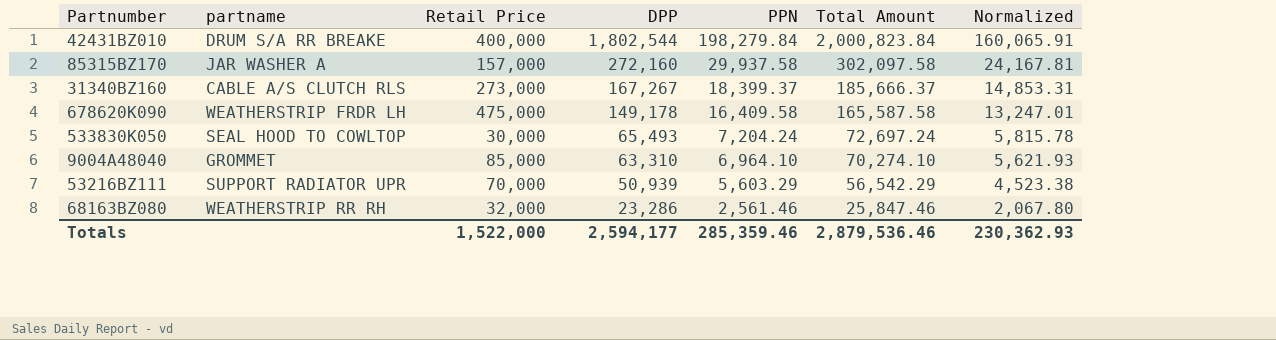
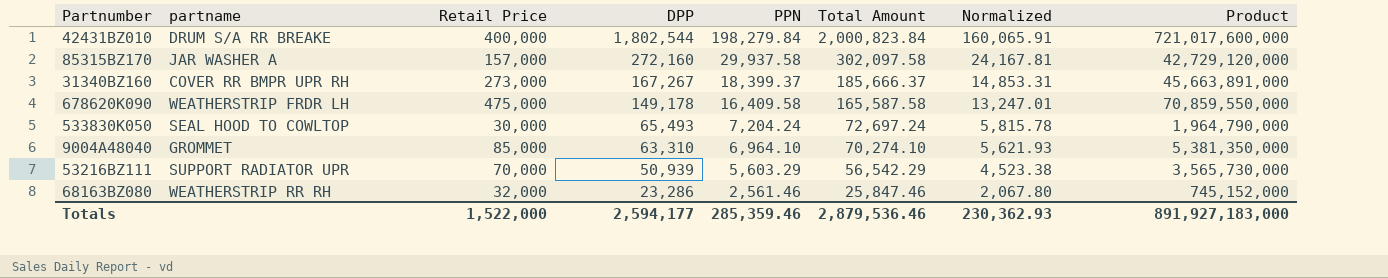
column Product | formula: none -> [Retail Price] * [DPP]
31340BZ160 | partname: CABLE A/S CLUTCH RLS -> COVER RR BMPR UPR RH

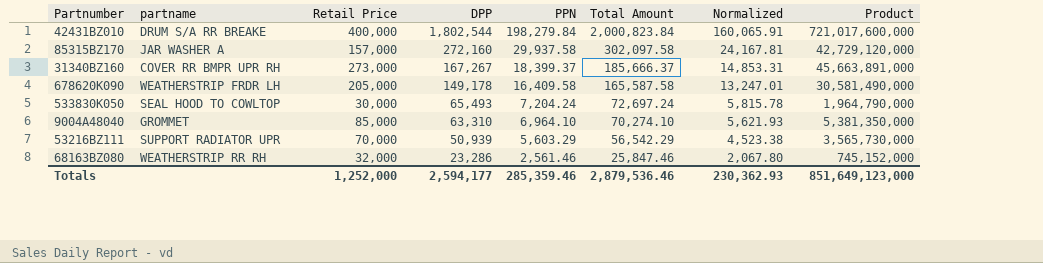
678620K090 | Retail Price: 475,000 -> 205,000
678620K090 | Product: 70,859,550,000 -> 30,581,490,000
Totals | Retail Price: 1,522,000 -> 1,252,000
Totals | Product: 891,927,183,000 -> 851,649,123,000

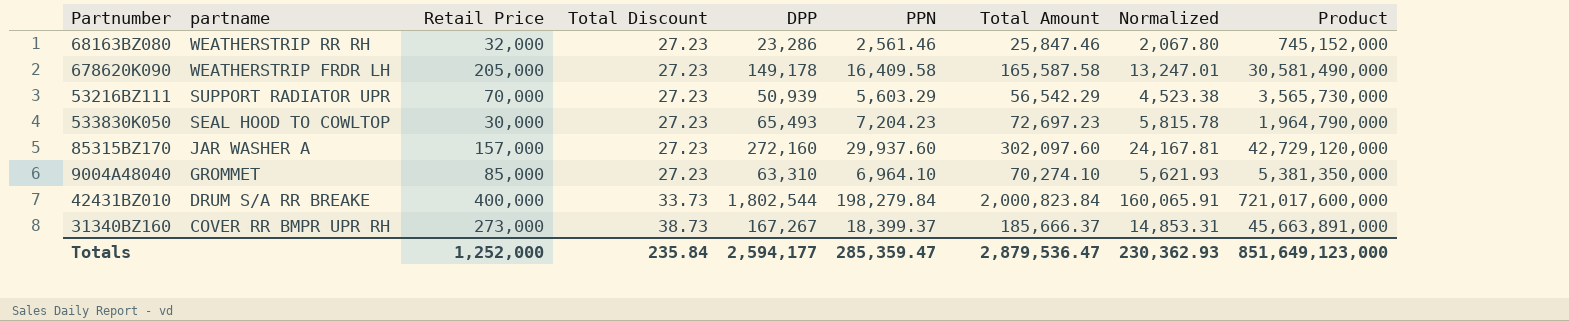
row order: DPP descending -> partname descending
column Total Discount | position: none -> 4
533830K050 | PPN: 7,204.24 -> 7,204.23
533830K050 | Total Amount: 72,697.24 -> 72,697.23
85315BZ170 | PPN: 29,937.58 -> 29,937.60
85315BZ170 | Total Amount: 302,097.58 -> 302,097.60
Totals | PPN: 285,359.46 -> 285,359.47
Totals | Total Amount: 2,879,536.46 -> 2,879,536.47

